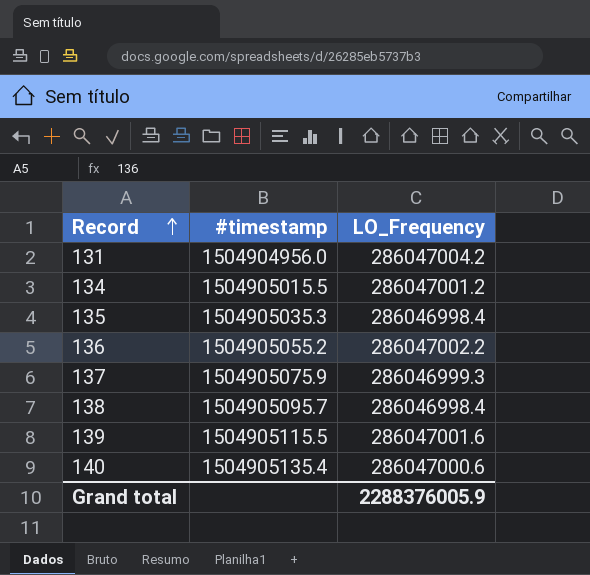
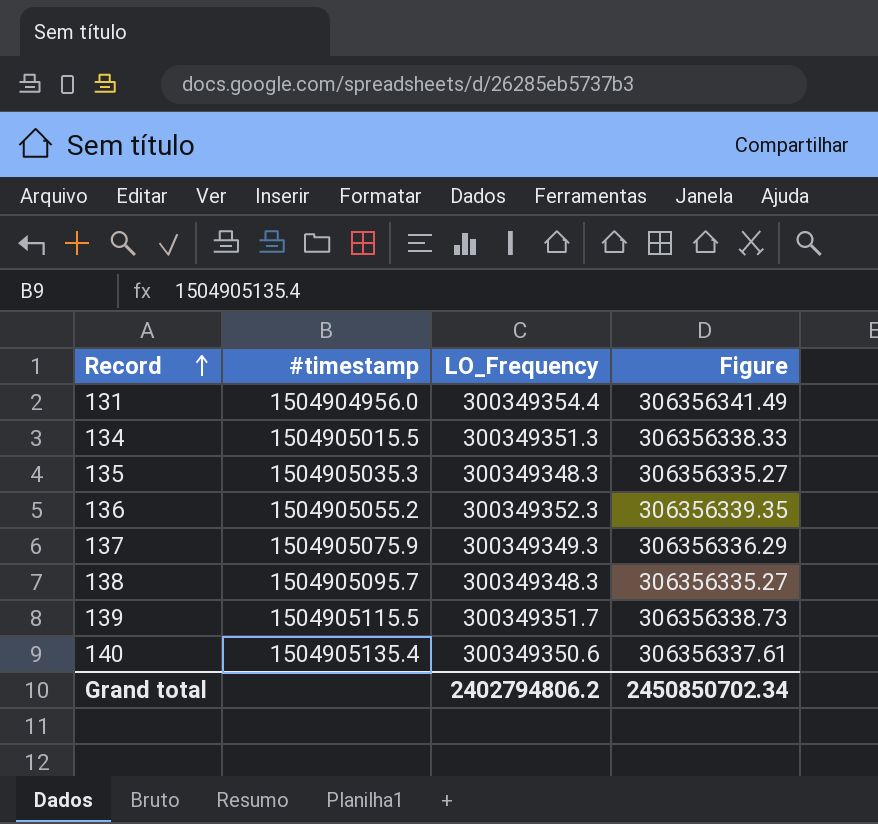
column Figure | formula: none -> [LO_Frequency] * 1.02
131 | LO_Frequency: 286047004.2 -> 300349354.4
134 | LO_Frequency: 286047001.2 -> 300349351.3
135 | LO_Frequency: 286046998.4 -> 300349348.3
136 | LO_Frequency: 286047002.2 -> 300349352.3
137 | LO_Frequency: 286046999.3 -> 300349349.3
138 | LO_Frequency: 286046998.4 -> 300349348.3
139 | LO_Frequency: 286047001.6 -> 300349351.7
140 | LO_Frequency: 286047000.6 -> 300349350.6
Grand total | LO_Frequency: 2288376005.9 -> 2402794806.2

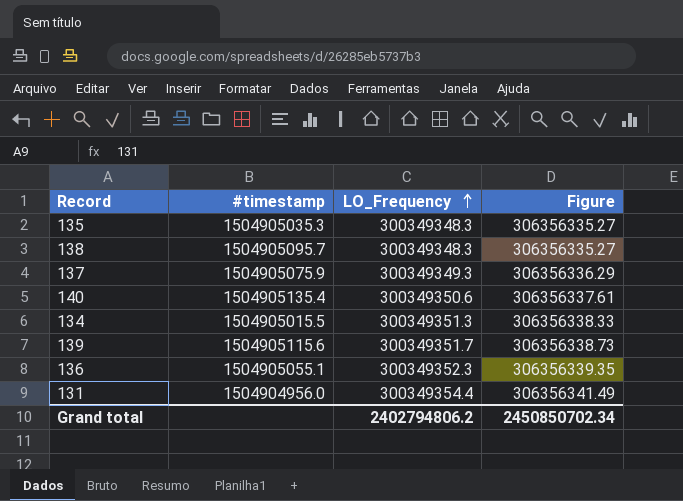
row order: Record ascending -> LO_Frequency ascending
139 | #timestamp: 1504905115.5 -> 1504905115.6
136 | #timestamp: 1504905055.2 -> 1504905055.1

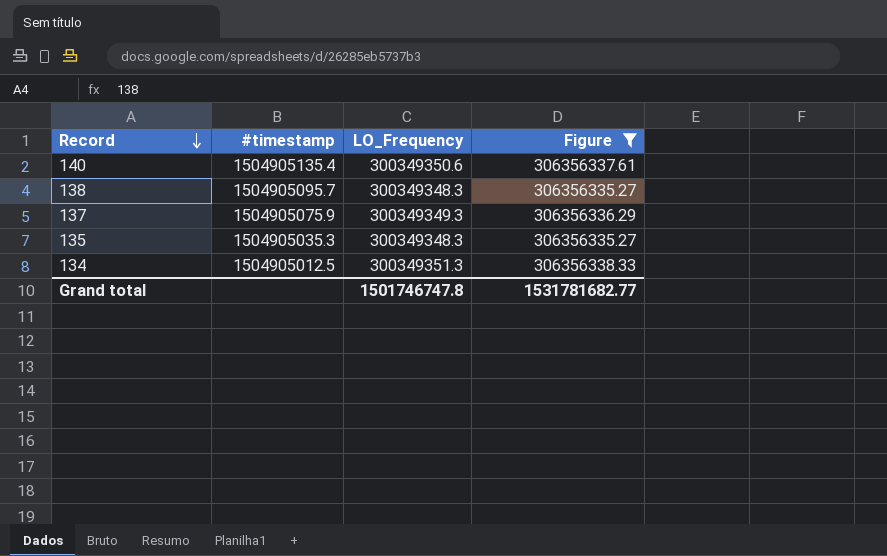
filter: none -> Figure <= 306356338.33
row order: LO_Frequency ascending -> Record descending
134 | #timestamp: 1504905015.5 -> 1504905012.5
Grand total | LO_Frequency: 2402794806.2 -> 1501746747.8
Grand total | Figure: 2450850702.34 -> 1531781682.77

